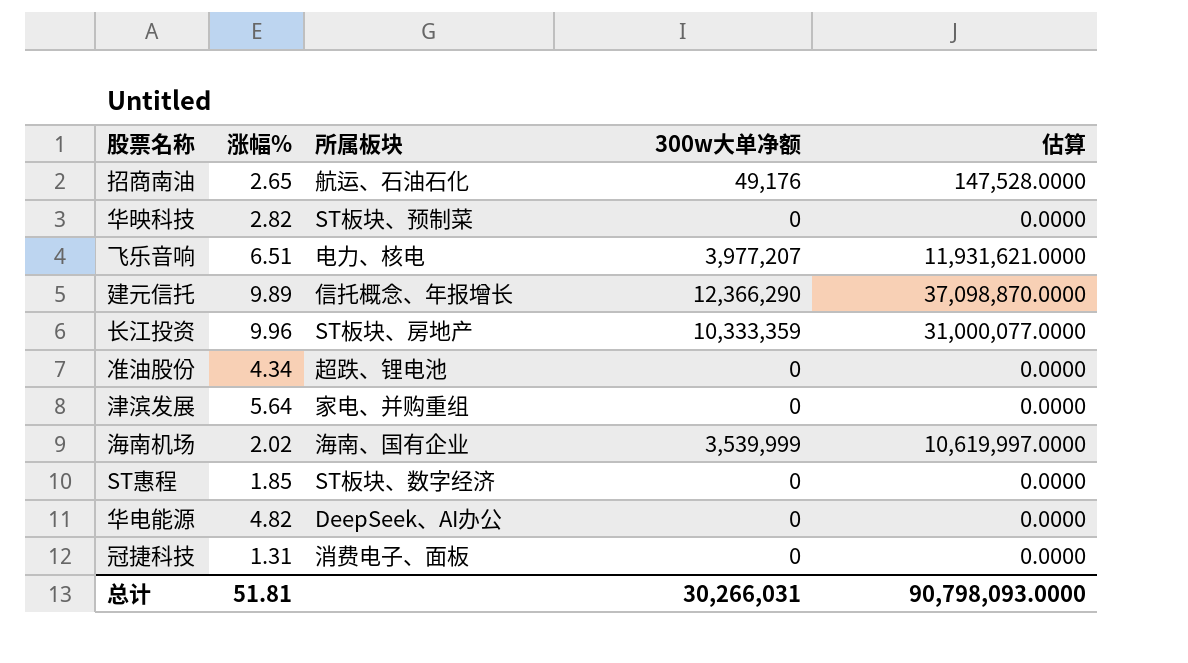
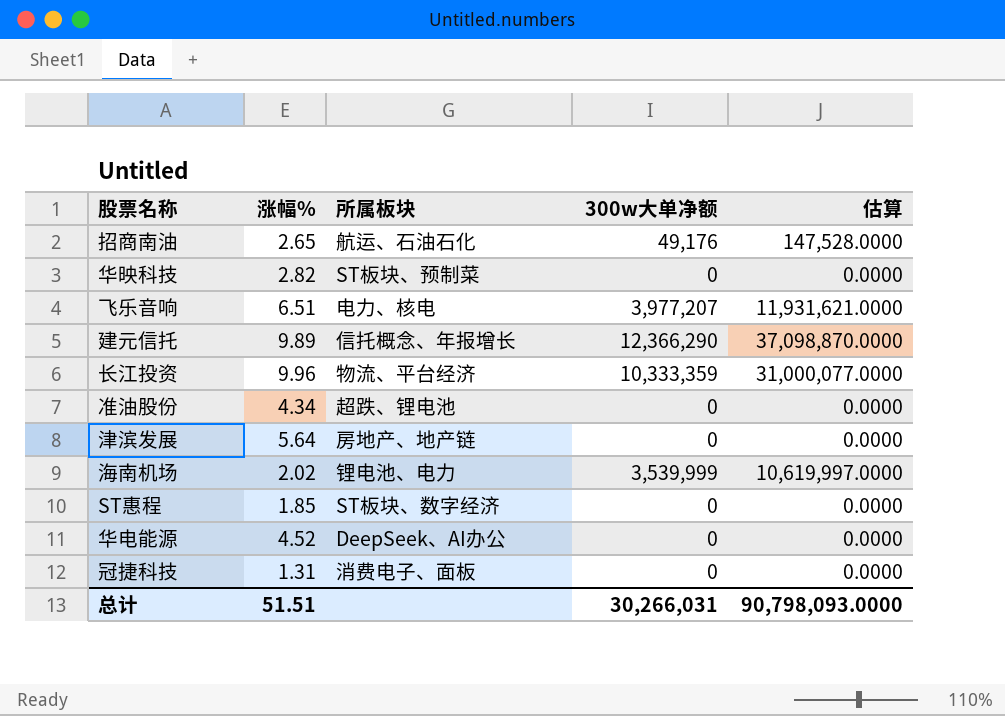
长江投资 | 所属板块: ST板块、房地产 -> 物流、平台经济
津滨发展 | 所属板块: 家电、并购重组 -> 房地产、地产链
海南机场 | 所属板块: 海南、国有企业 -> 锂电池、电力
华电能源 | 涨幅%: 4.82 -> 4.52
总计 | 涨幅%: 51.81 -> 51.51

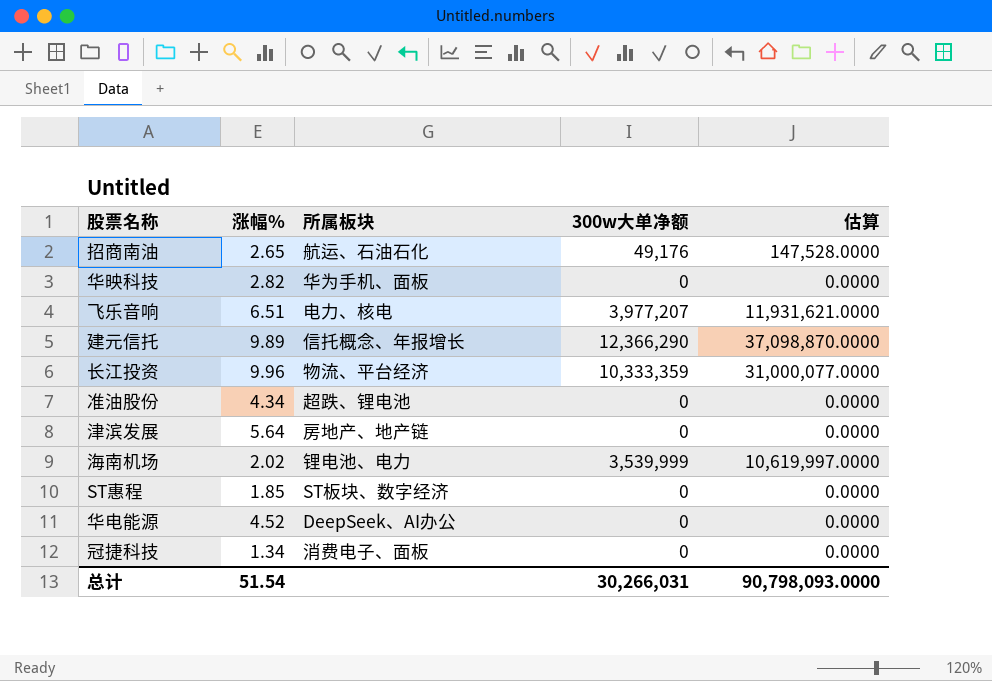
华映科技 | 所属板块: ST板块、预制菜 -> 华为手机、面板
冠捷科技 | 涨幅%: 1.31 -> 1.34
总计 | 涨幅%: 51.51 -> 51.54

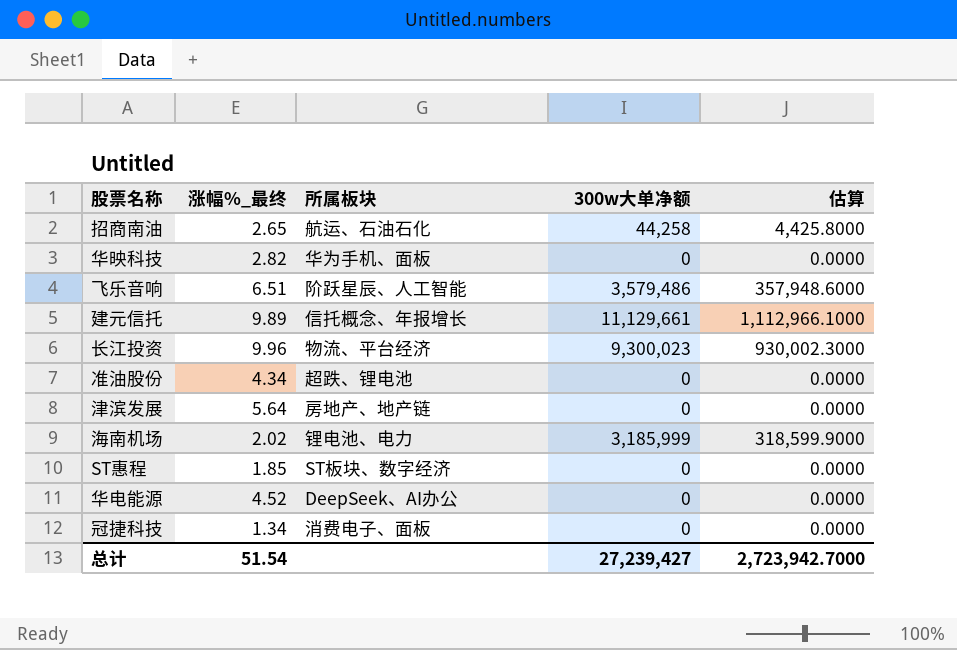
column name: 涨幅% -> 涨幅%_最终
column 估算 | formula: [300w大单净额] * 3 -> [300w大单净额] * 0.1
招商南油 | 300w大单净额: 49,176 -> 44,258
飞乐音响 | 所属板块: 电力、核电 -> 阶跃星辰、人工智能
飞乐音响 | 300w大单净额: 3,977,207 -> 3,579,486
建元信托 | 300w大单净额: 12,366,290 -> 11,129,661
长江投资 | 300w大单净额: 10,333,359 -> 9,300,023
海南机场 | 300w大单净额: 3,539,999 -> 3,185,999
总计 | 300w大单净额: 30,266,031 -> 27,239,427
总计 | 估算: 90,798,093.0000 -> 2,723,942.7000

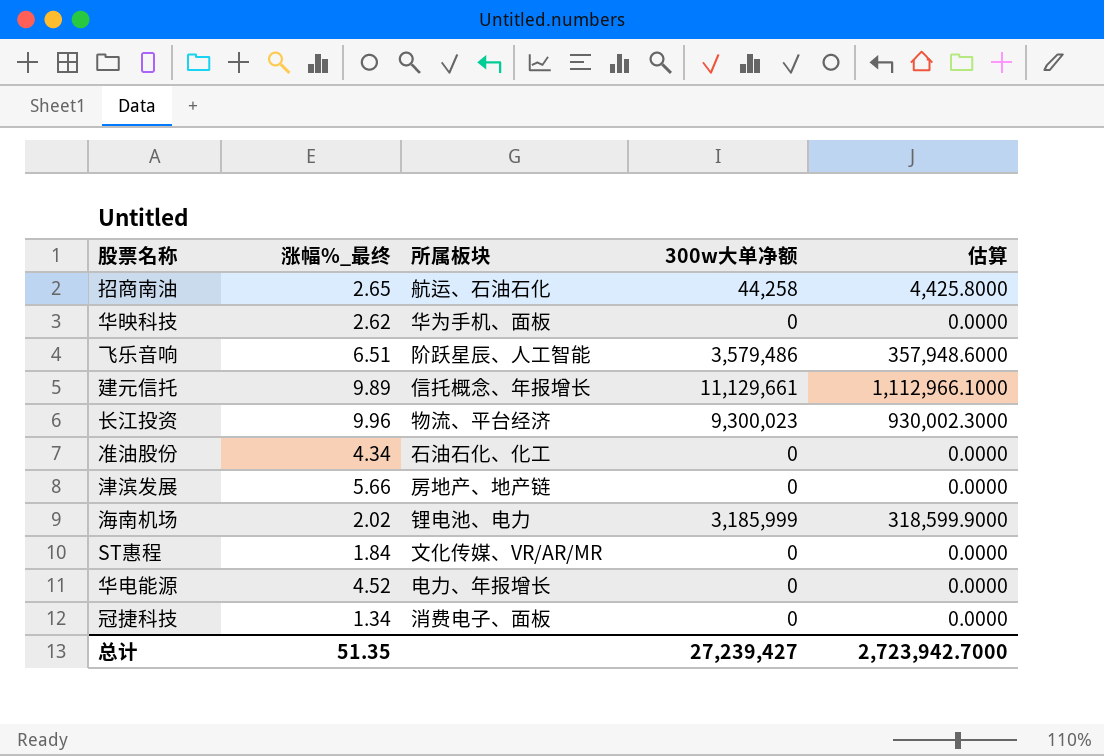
华映科技 | 涨幅%_最终: 2.82 -> 2.62
准油股份 | 所属板块: 超跌、锂电池 -> 石油石化、化工
津滨发展 | 涨幅%_最终: 5.64 -> 5.66
ST惠程 | 涨幅%_最终: 1.85 -> 1.84
ST惠程 | 所属板块: ST板块、数字经济 -> 文化传媒、VR/AR/MR
华电能源 | 所属板块: DeepSeek、AI办公 -> 电力、年报增长
总计 | 涨幅%_最终: 51.54 -> 51.35

